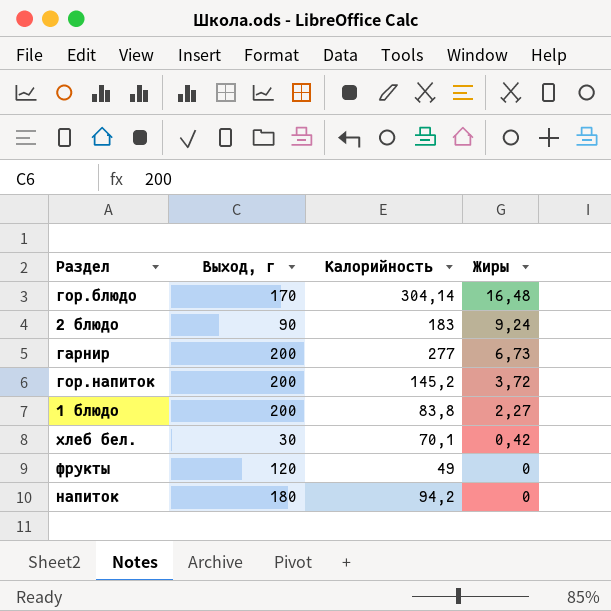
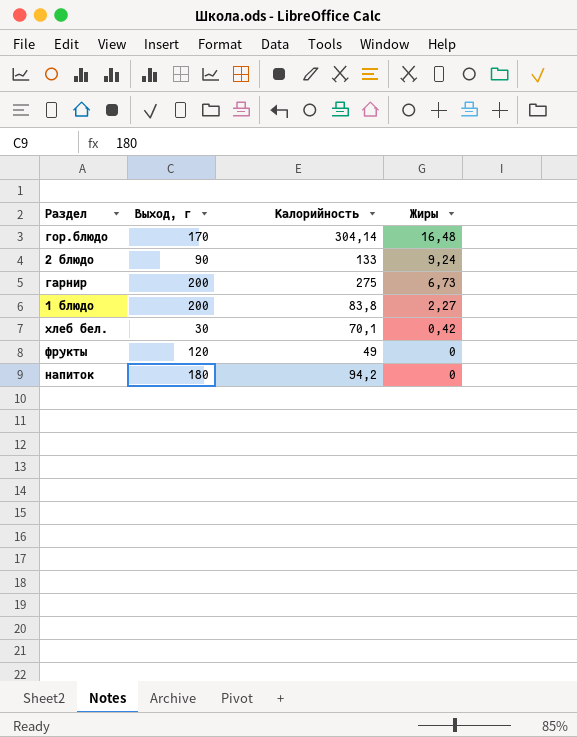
row гор.напиток: 200 | 145,2 | 3,72 -> none
2 блюдо | Калорийность: 183 -> 133
гарнир | Калорийность: 277 -> 275

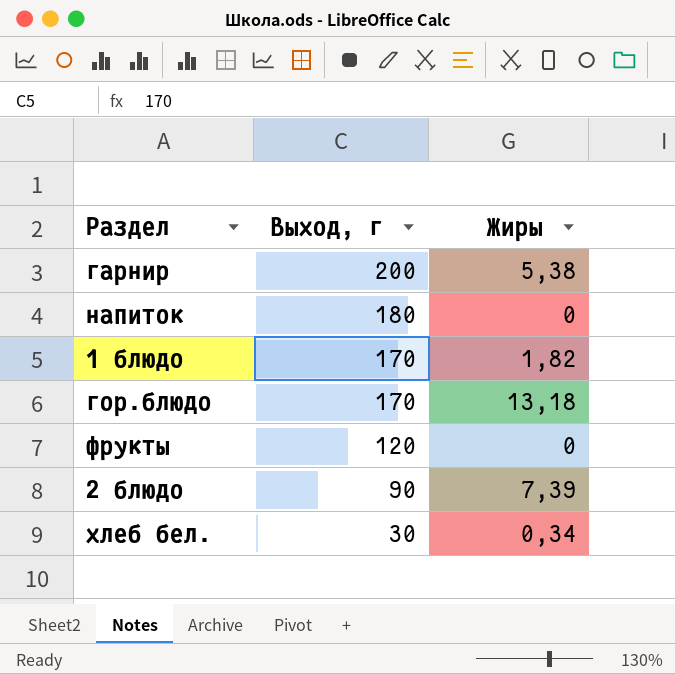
row order: Жиры descending -> Выход, г descending
column Калорийность | position: 3 -> none
гарнир | Жиры: 6,73 -> 5,38
1 блюдо | Выход, г: 200 -> 170
1 блюдо | Жиры: 2,27 -> 1,82
гор.блюдо | Жиры: 16,48 -> 13,18
2 блюдо | Жиры: 9,24 -> 7,39
хлеб бел. | Жиры: 0,42 -> 0,34

